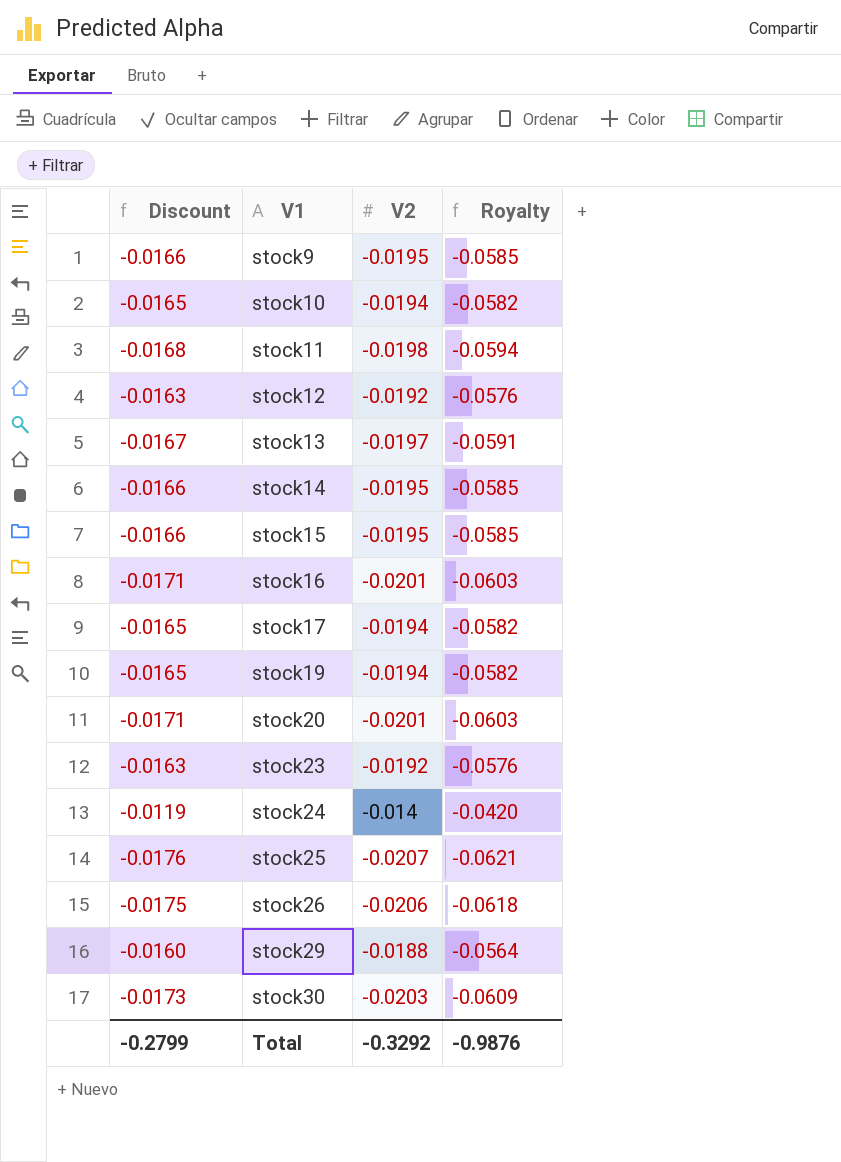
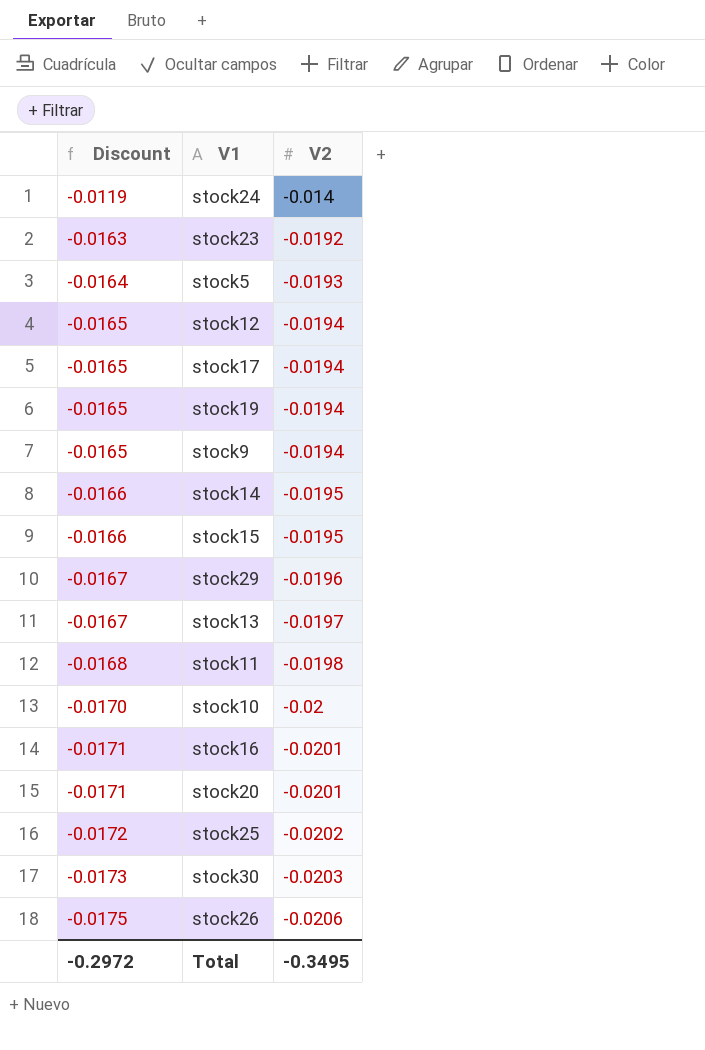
row order: V1 ascending -> Discount descending
column Royalty | formula: [V2] * 3 -> none
row stock5: none -> -0.0164 | -0.0193
stock12 | Discount: -0.0163 -> -0.0165
stock12 | V2: -0.0192 -> -0.0194
stock9 | Discount: -0.0166 -> -0.0165
stock9 | V2: -0.0195 -> -0.0194
stock29 | Discount: -0.0160 -> -0.0167
stock29 | V2: -0.0188 -> -0.0196
stock10 | Discount: -0.0165 -> -0.0170
stock10 | V2: -0.0194 -> -0.02
stock25 | Discount: -0.0176 -> -0.0172
stock25 | V2: -0.0207 -> -0.0202
Total | Discount: -0.2799 -> -0.2972
Total | V2: -0.3292 -> -0.3495

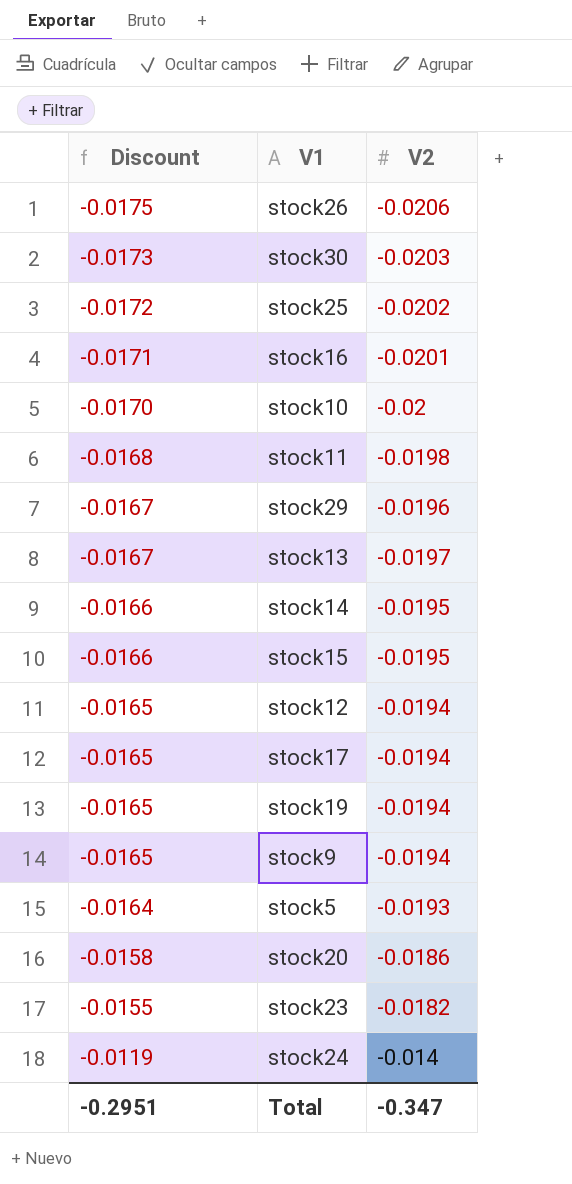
row order: Discount descending -> Discount ascending
stock20 | Discount: -0.0171 -> -0.0158
stock20 | V2: -0.0201 -> -0.0186
stock23 | Discount: -0.0163 -> -0.0155
stock23 | V2: -0.0192 -> -0.0182
Total | Discount: -0.2972 -> -0.2951
Total | V2: -0.3495 -> -0.347

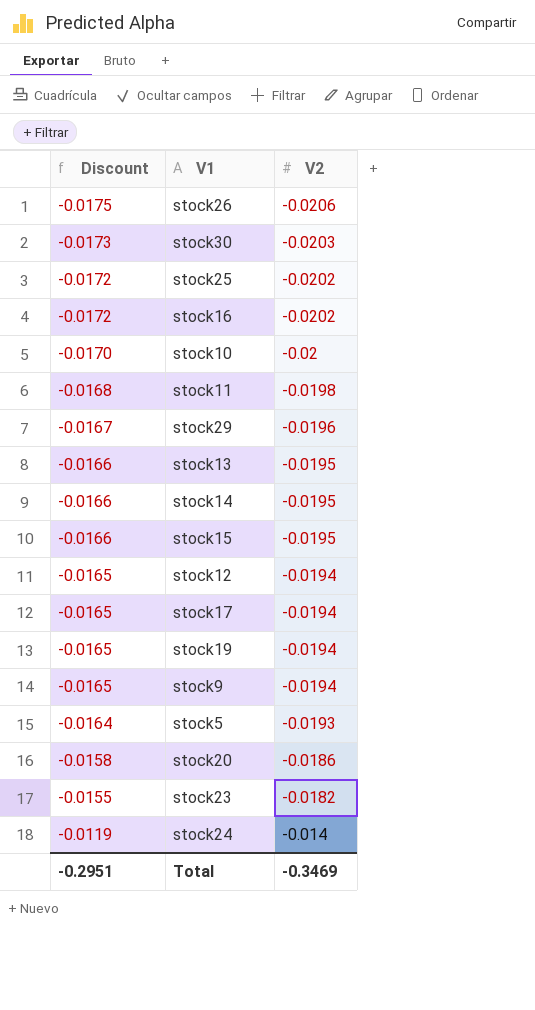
stock16 | Discount: -0.0171 -> -0.0172
stock16 | V2: -0.0201 -> -0.0202
stock13 | Discount: -0.0167 -> -0.0166
stock13 | V2: -0.0197 -> -0.0195
Total | V2: -0.347 -> -0.3469

